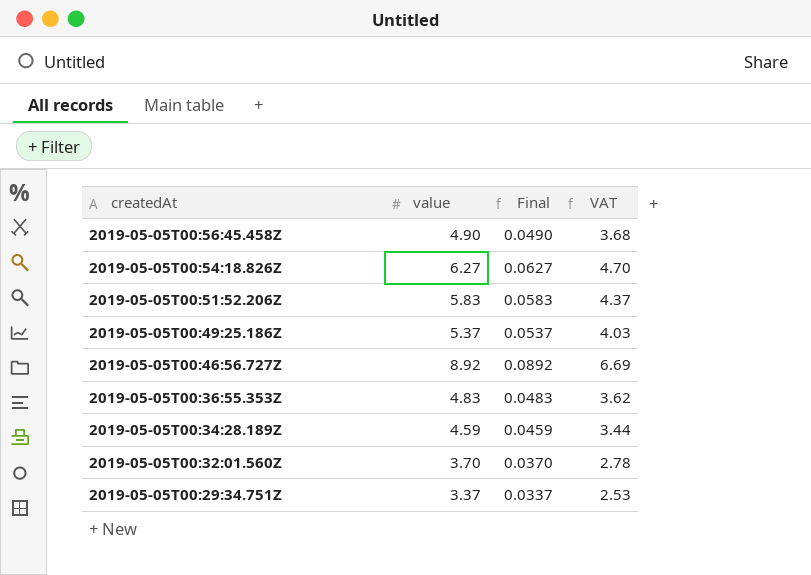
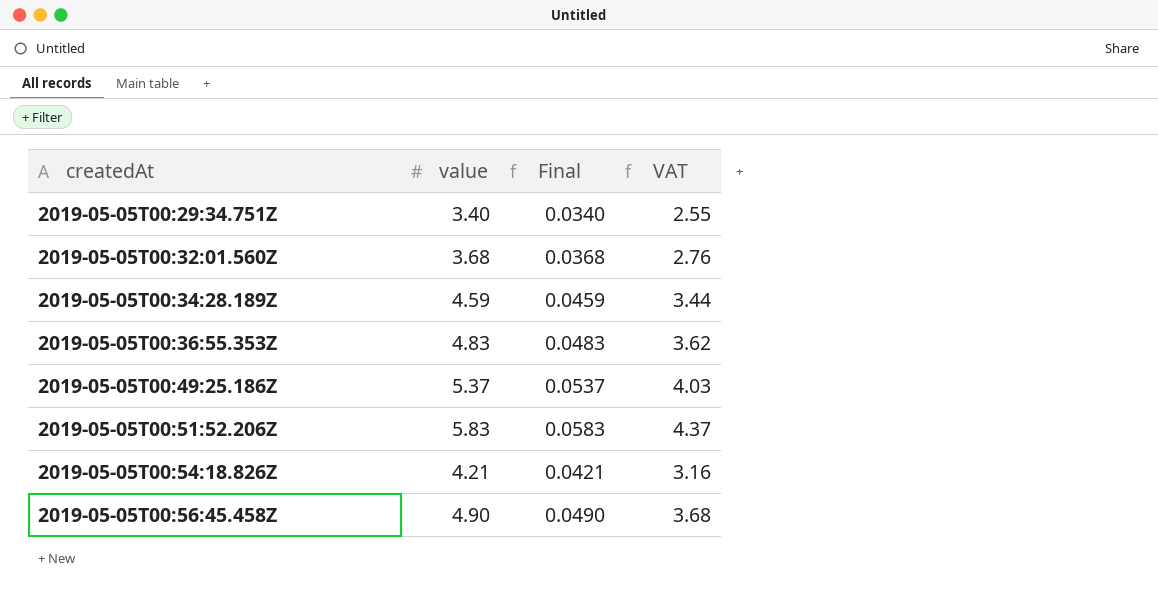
row order: createdAt descending -> createdAt ascending
row 2019-05-05T00:46:56.727Z: 8.92 | 0.0892 | 6.69 -> none
2019-05-05T00:29:34.751Z | value: 3.37 -> 3.40
2019-05-05T00:29:34.751Z | Final: 0.0337 -> 0.0340
2019-05-05T00:29:34.751Z | VAT: 2.53 -> 2.55
2019-05-05T00:32:01.560Z | value: 3.70 -> 3.68
2019-05-05T00:32:01.560Z | Final: 0.0370 -> 0.0368
2019-05-05T00:32:01.560Z | VAT: 2.78 -> 2.76
2019-05-05T00:54:18.826Z | value: 6.27 -> 4.21
2019-05-05T00:54:18.826Z | Final: 0.0627 -> 0.0421
2019-05-05T00:54:18.826Z | VAT: 4.70 -> 3.16

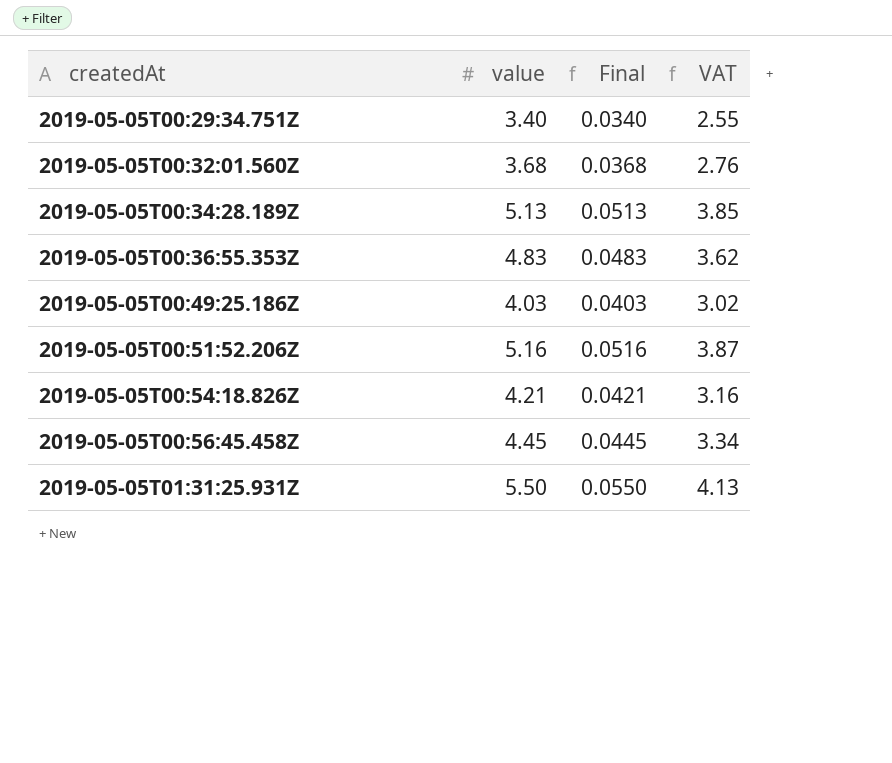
2019-05-05T00:34:28.189Z | value: 4.59 -> 5.13
2019-05-05T00:34:28.189Z | Final: 0.0459 -> 0.0513
2019-05-05T00:34:28.189Z | VAT: 3.44 -> 3.85
2019-05-05T00:49:25.186Z | value: 5.37 -> 4.03
2019-05-05T00:49:25.186Z | Final: 0.0537 -> 0.0403
2019-05-05T00:49:25.186Z | VAT: 4.03 -> 3.02
2019-05-05T00:51:52.206Z | value: 5.83 -> 5.16
2019-05-05T00:51:52.206Z | Final: 0.0583 -> 0.0516
2019-05-05T00:51:52.206Z | VAT: 4.37 -> 3.87
2019-05-05T00:56:45.458Z | value: 4.90 -> 4.45
2019-05-05T00:56:45.458Z | Final: 0.0490 -> 0.0445
2019-05-05T00:56:45.458Z | VAT: 3.68 -> 3.34
row 2019-05-05T01:31:25.931Z: none -> 5.50 | 0.0550 | 4.13

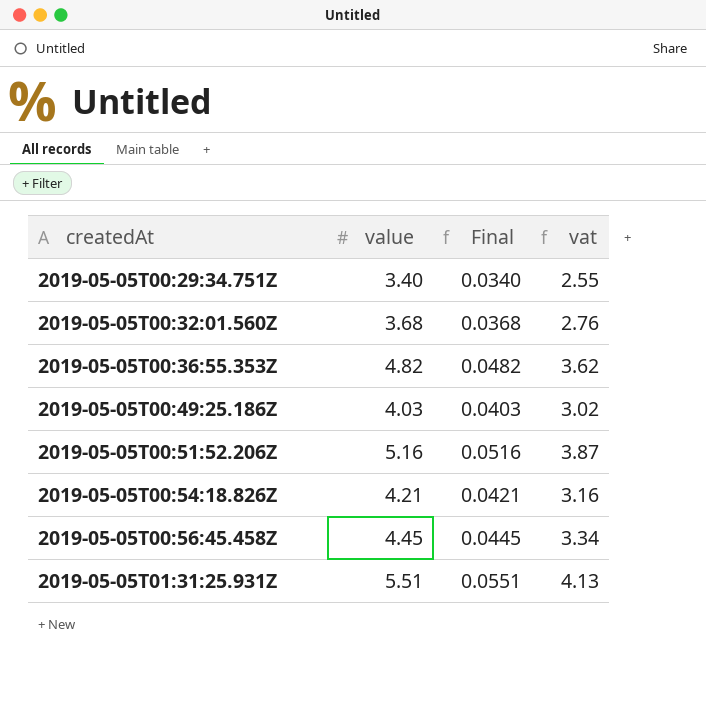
column name: VAT -> vat
row 2019-05-05T00:34:28.189Z: 5.13 | 0.0513 | 3.85 -> none
2019-05-05T00:36:55.353Z | value: 4.83 -> 4.82
2019-05-05T00:36:55.353Z | Final: 0.0483 -> 0.0482
2019-05-05T01:31:25.931Z | value: 5.50 -> 5.51
2019-05-05T01:31:25.931Z | Final: 0.0550 -> 0.0551

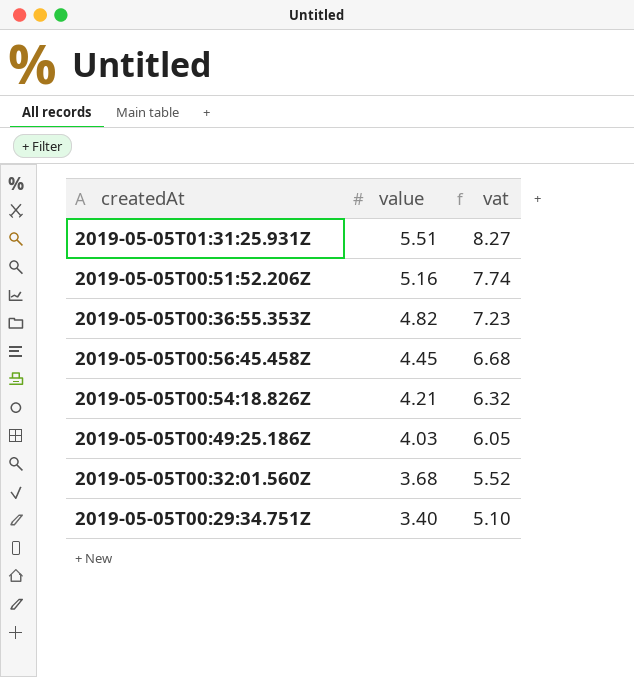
row order: createdAt ascending -> value descending
column Final | formula: [value] * 0.01 -> none
column vat | formula: [value] * 0.75 -> [value] * 1.5

